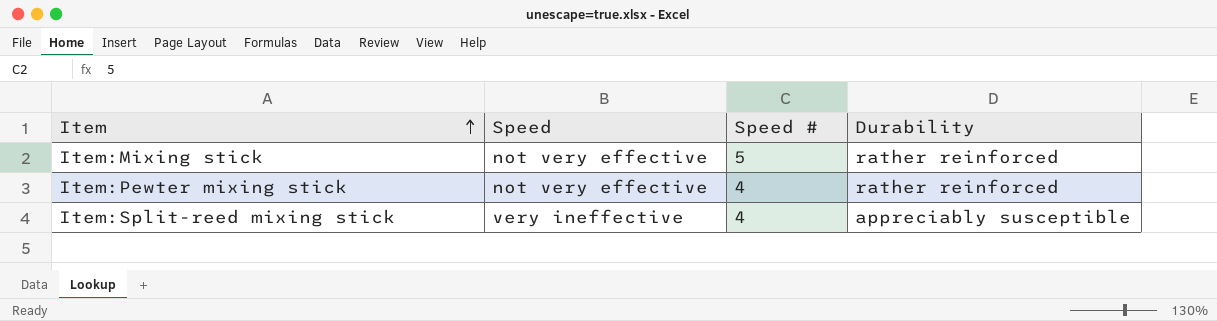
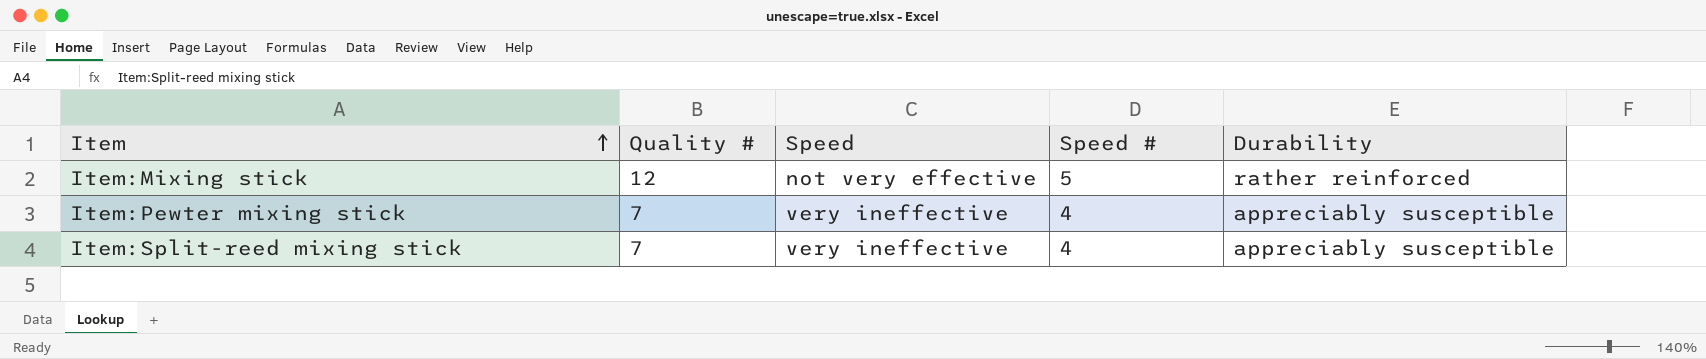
column Quality # | position: none -> 2
Item:Pewter mixing stick | Speed: not very effective -> very ineffective
Item:Pewter mixing stick | Durability: rather reinforced -> appreciably susceptible

